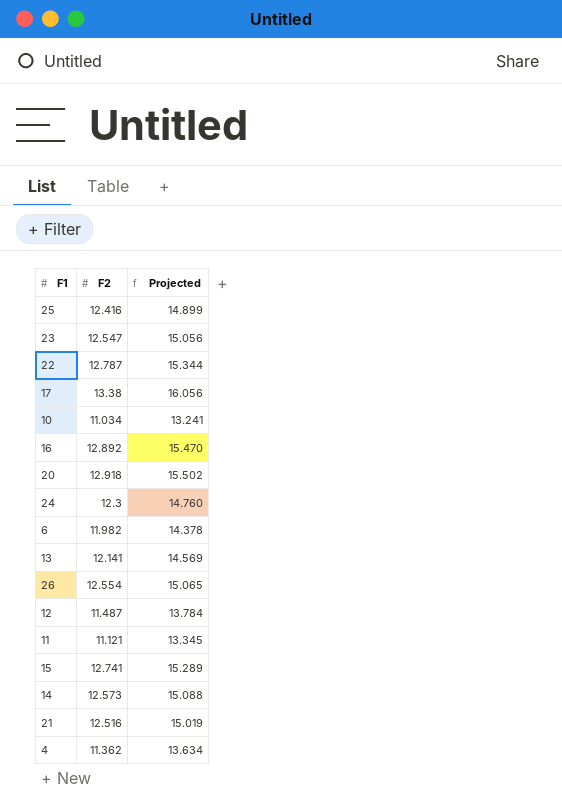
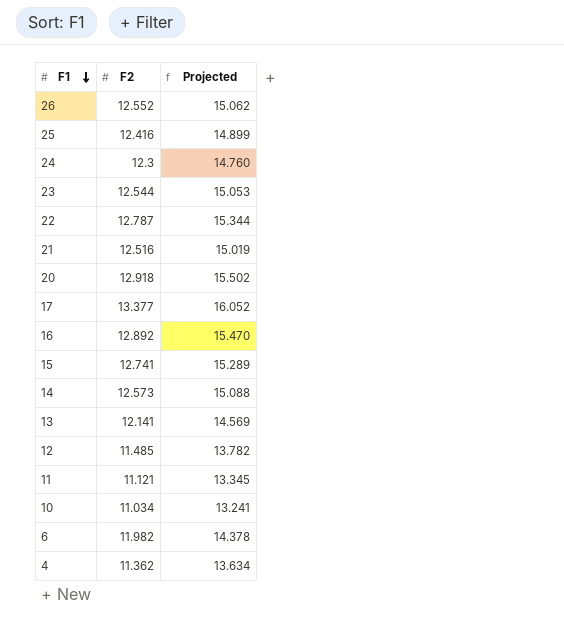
row order: none -> F1 descending
26 | F2: 12.554 -> 12.552
26 | Projected: 15.065 -> 15.062
23 | F2: 12.547 -> 12.544
23 | Projected: 15.056 -> 15.053
17 | F2: 13.38 -> 13.377
17 | Projected: 16.056 -> 16.052
12 | F2: 11.487 -> 11.485
12 | Projected: 13.784 -> 13.782

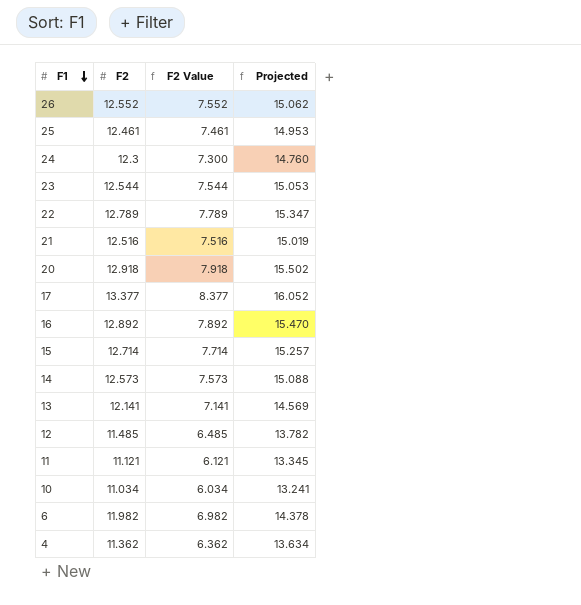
column F2 Value | formula: none -> [F2] - 5
25 | F2: 12.416 -> 12.461
25 | Projected: 14.899 -> 14.953
22 | F2: 12.787 -> 12.789
22 | Projected: 15.344 -> 15.347
15 | F2: 12.741 -> 12.714
15 | Projected: 15.289 -> 15.257

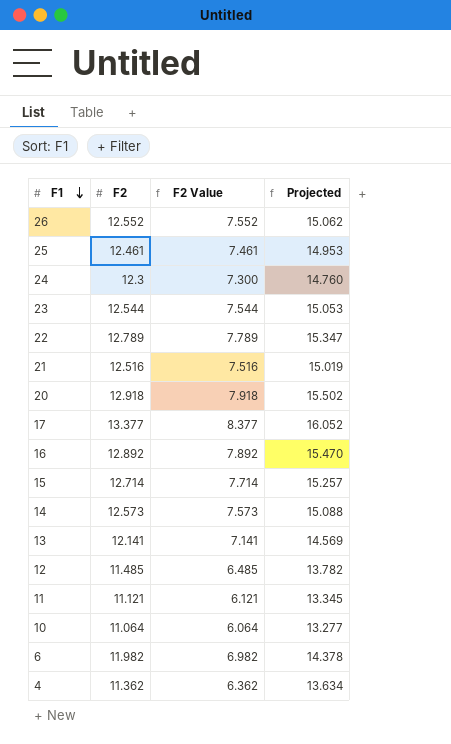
10 | F2: 11.034 -> 11.064
10 | F2 Value: 6.034 -> 6.064
10 | Projected: 13.241 -> 13.277

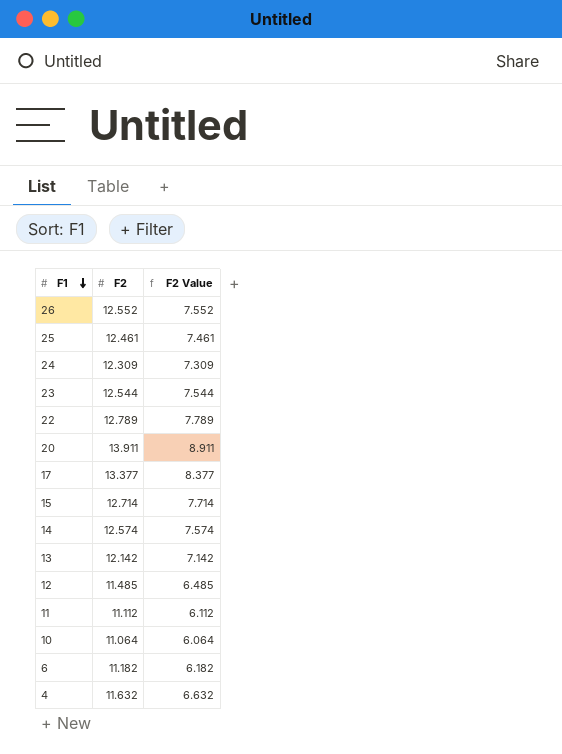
column Projected | formula: [F2] * 1.2 -> none
row 21: 12.516 | 7.516 | 15.019 -> none
row 16: 12.892 | 7.892 | 15.470 -> none
24 | F2: 12.3 -> 12.309
24 | F2 Value: 7.300 -> 7.309
20 | F2: 12.918 -> 13.911
20 | F2 Value: 7.918 -> 8.911
14 | F2: 12.573 -> 12.574
14 | F2 Value: 7.573 -> 7.574
13 | F2: 12.141 -> 12.142
13 | F2 Value: 7.141 -> 7.142
11 | F2: 11.121 -> 11.112
11 | F2 Value: 6.121 -> 6.112
6 | F2: 11.982 -> 11.182
6 | F2 Value: 6.982 -> 6.182
4 | F2: 11.362 -> 11.632
4 | F2 Value: 6.362 -> 6.632

